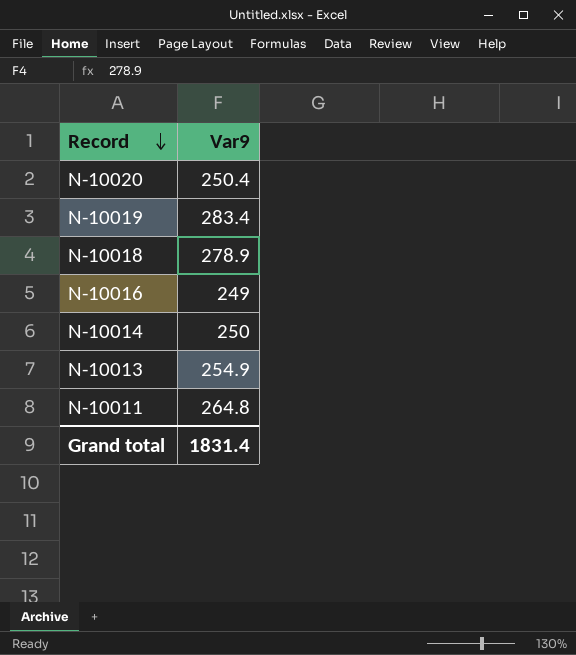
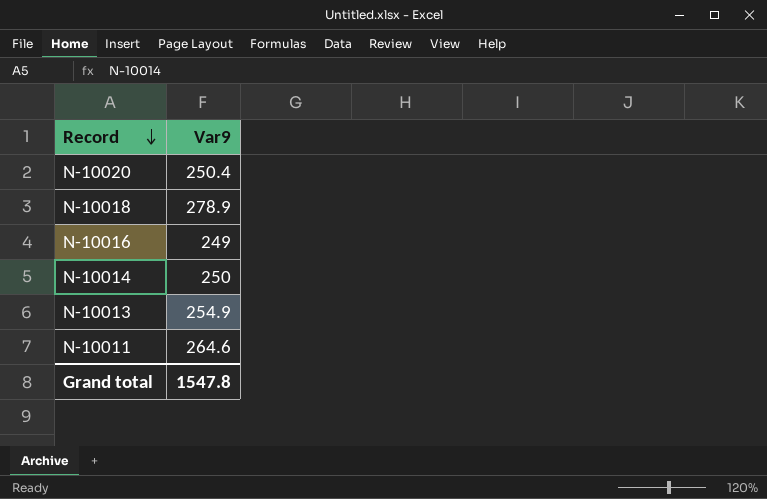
row N-10019: 283.4 -> none
N-10011 | Var9: 264.8 -> 264.6
Grand total | Var9: 1831.4 -> 1547.8

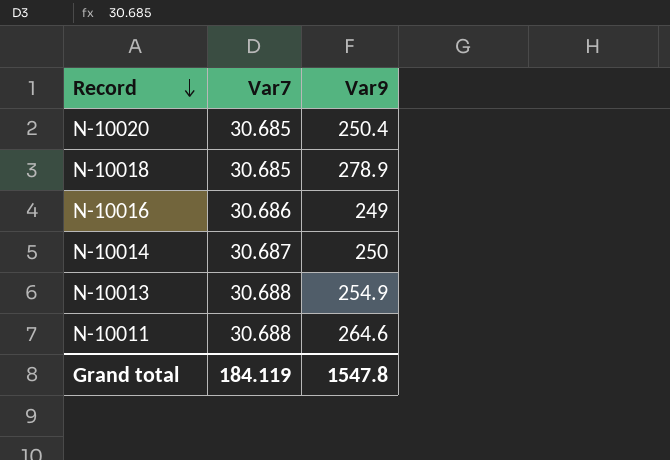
column Var7 | position: none -> 2

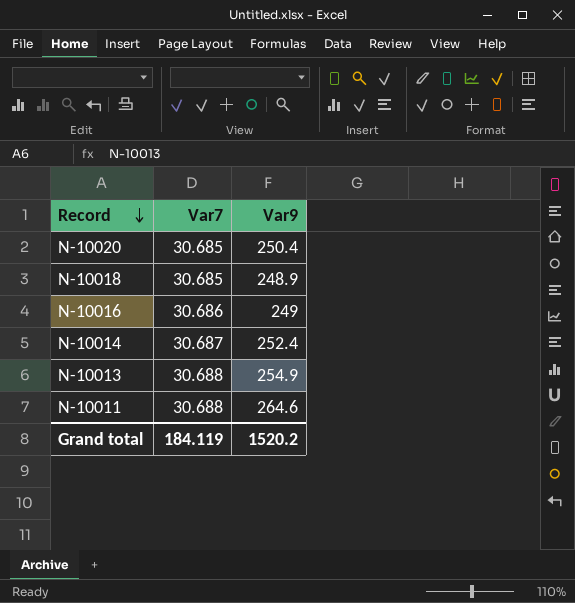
N-10018 | Var9: 278.9 -> 248.9
N-10014 | Var9: 250 -> 252.4
Grand total | Var9: 1547.8 -> 1520.2

